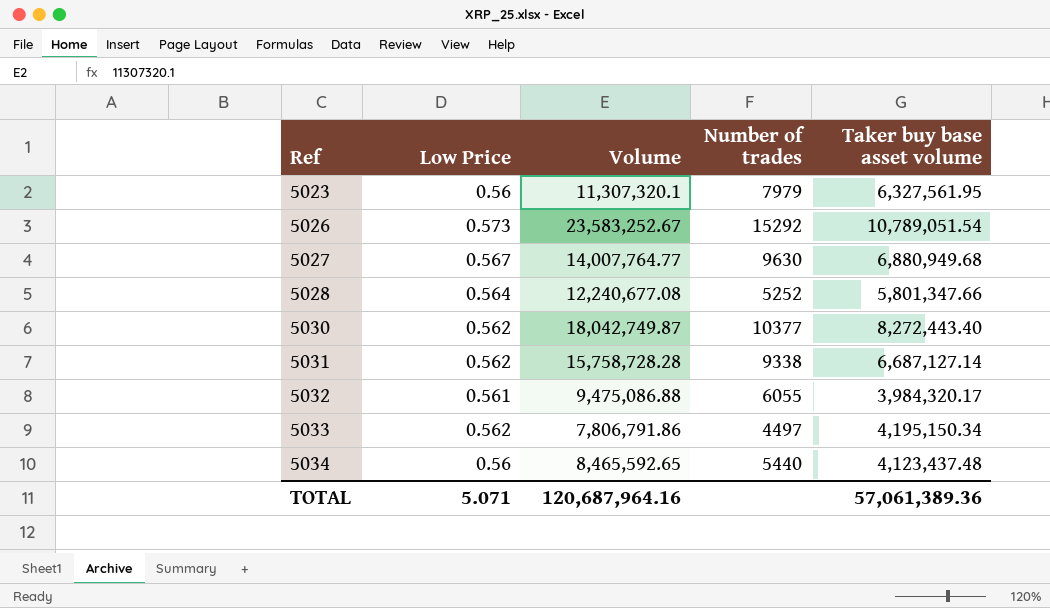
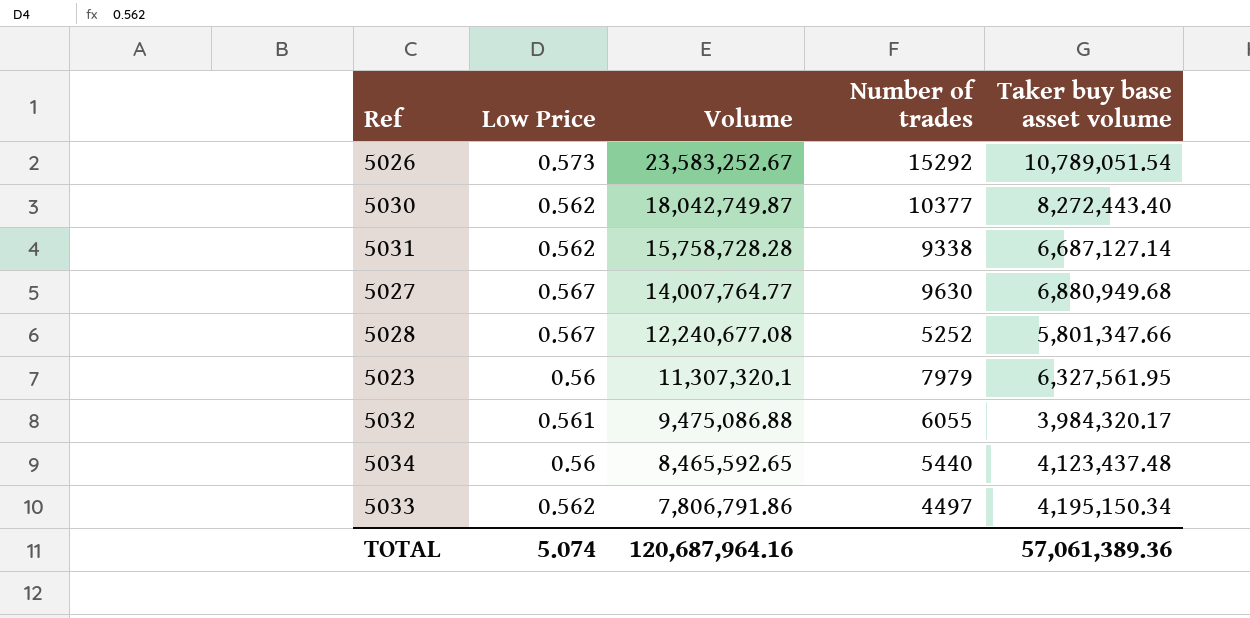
row order: Ref ascending -> Volume descending
5028 | Low Price: 0.564 -> 0.567
TOTAL | Low Price: 5.071 -> 5.074

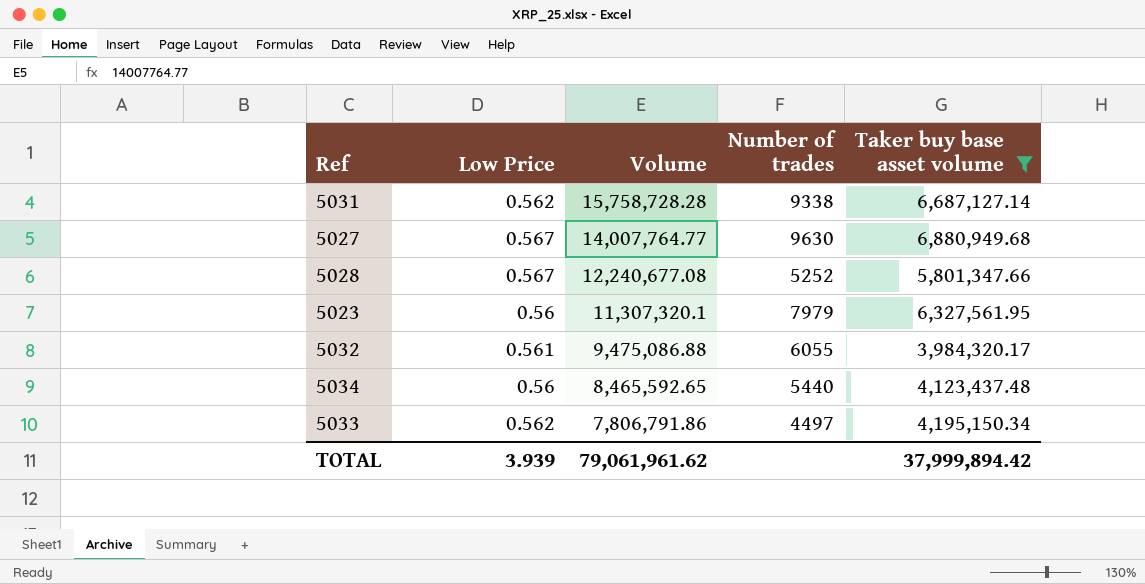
filter: none -> Taker buy base asset volume <= 6,880,949.68
TOTAL | Low Price: 5.074 -> 3.939
TOTAL | Volume: 120,687,964.16 -> 79,061,961.62
TOTAL | Taker buy base asset volume: 57,061,389.36 -> 37,999,894.42

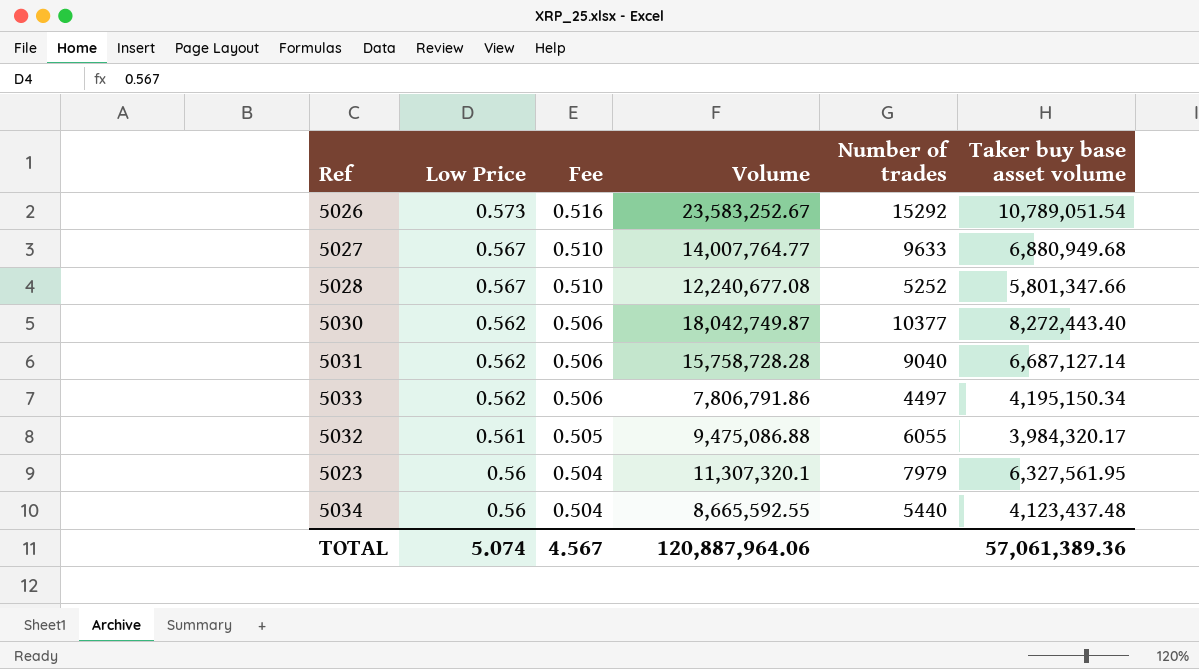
filter: Taker buy base asset volume <= 6,880,949.68 -> none
row order: Volume descending -> Low Price descending
column Fee | formula: none -> [Low Price] * 0.9
5027 | Number of trades: 9630 -> 9633
5031 | Number of trades: 9338 -> 9040
5034 | Volume: 8,465,592.65 -> 8,665,592.55
TOTAL | Low Price: 3.939 -> 5.074
TOTAL | Volume: 79,061,961.62 -> 120,887,964.06
TOTAL | Taker buy base asset volume: 37,999,894.42 -> 57,061,389.36

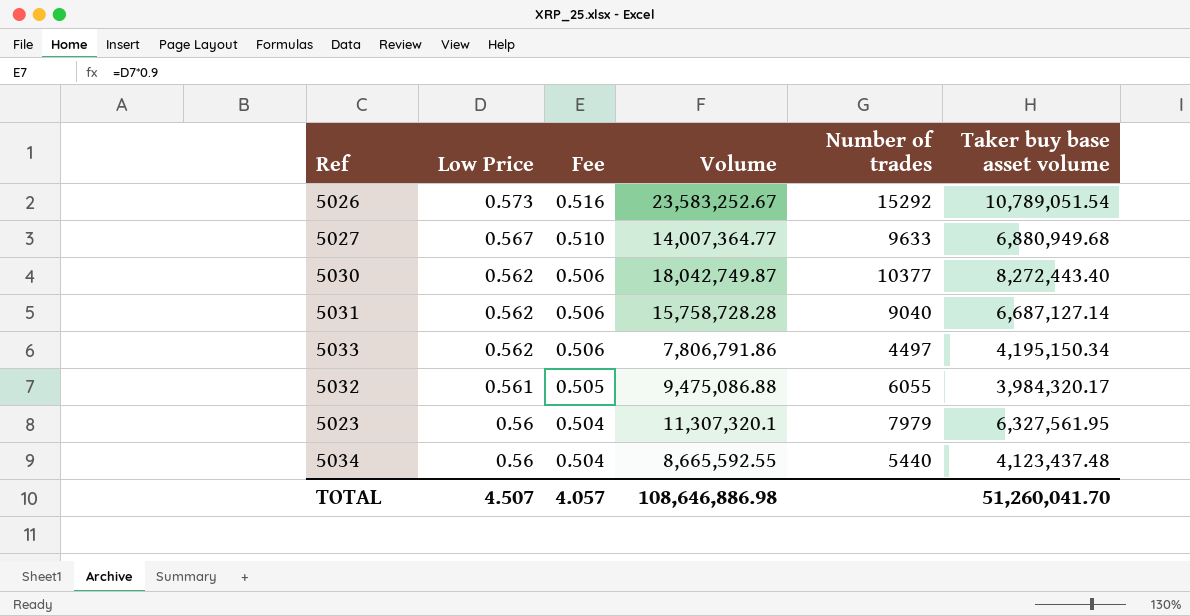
row 5028: 0.567 | 0.510 | 12,240,677.08 | 5252 | 5,801,347.66 -> none
5027 | Volume: 14,007,764.77 -> 14,007,364.77
TOTAL | Low Price: 5.074 -> 4.507
TOTAL | Fee: 4.567 -> 4.057
TOTAL | Volume: 120,887,964.06 -> 108,646,886.98
TOTAL | Taker buy base asset volume: 57,061,389.36 -> 51,260,041.70

